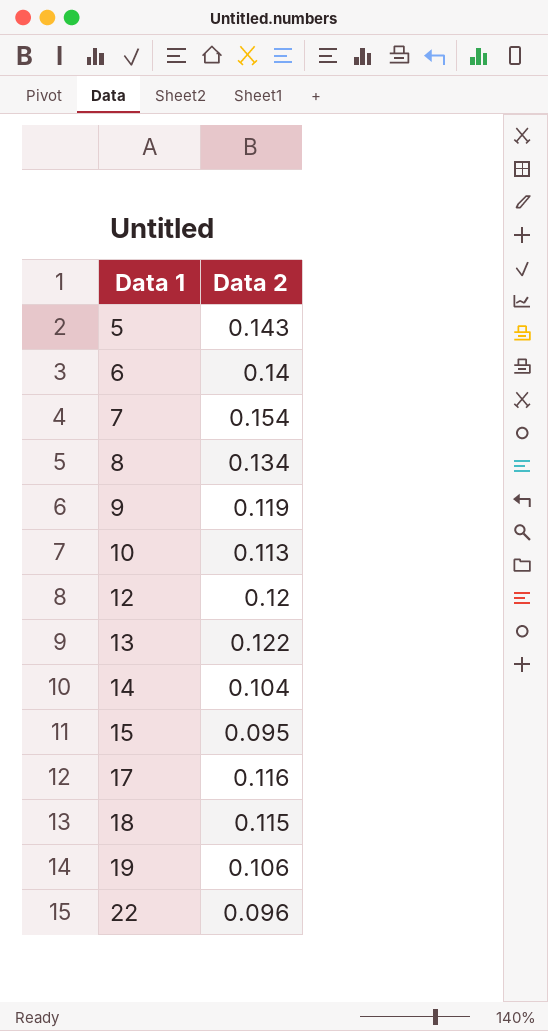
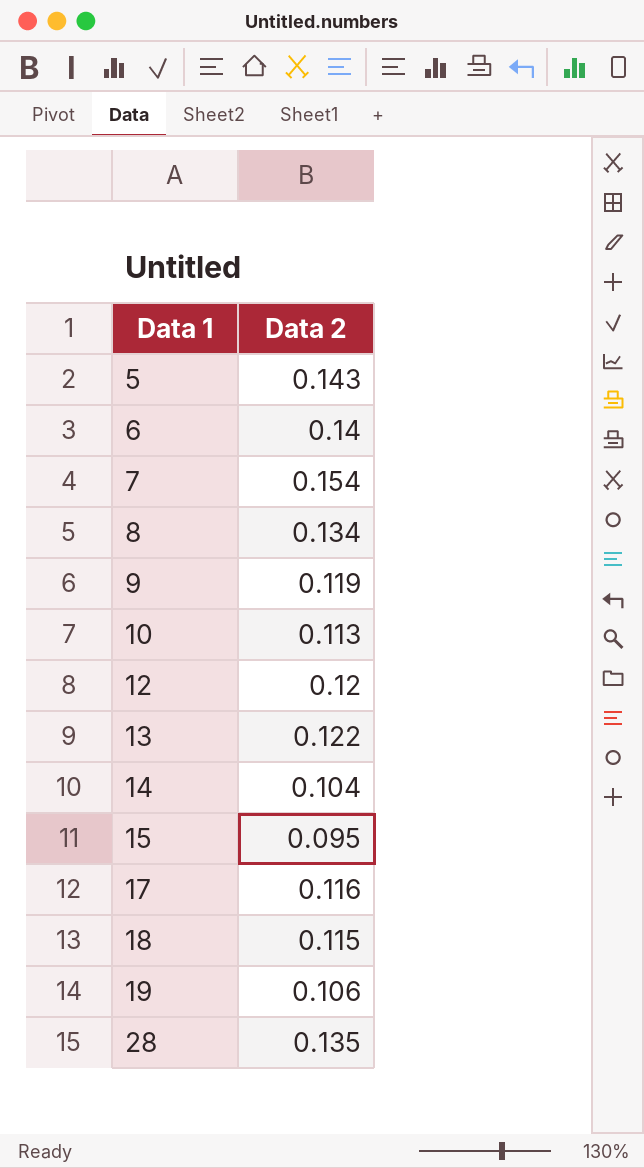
row 22: 0.096 -> none
row 28: none -> 0.135

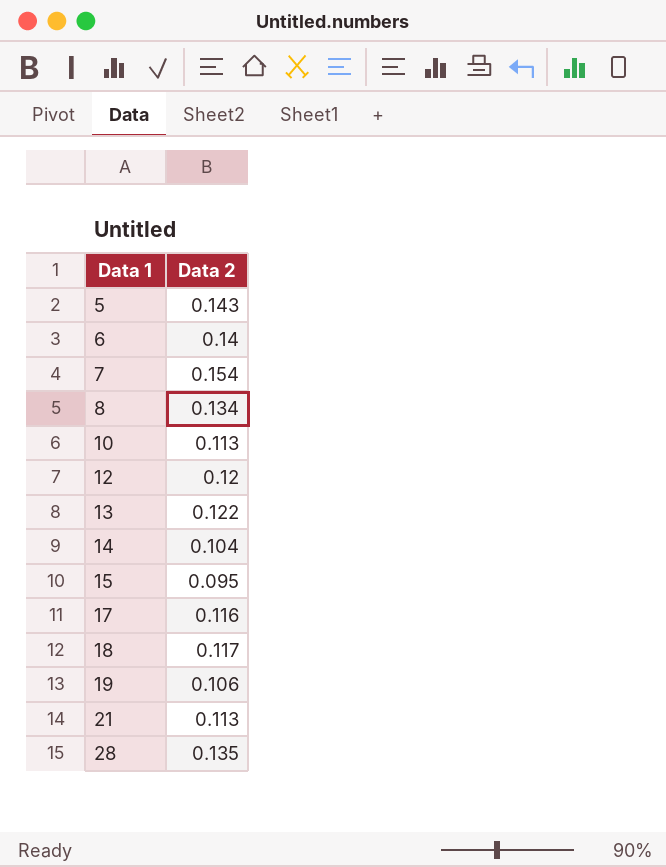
row 9: 0.119 -> none
18 | Data 2: 0.115 -> 0.117
row 21: none -> 0.113

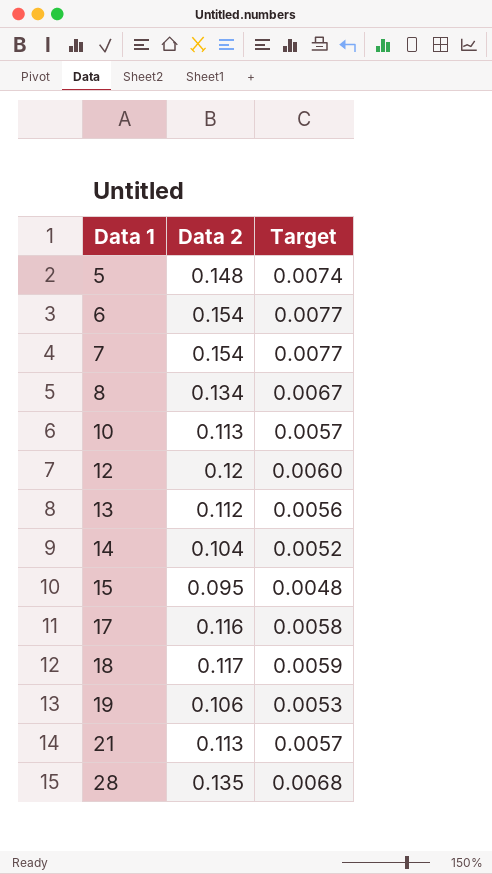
column Target | formula: none -> [Data 2] * 0.05
5 | Data 2: 0.143 -> 0.148
6 | Data 2: 0.14 -> 0.154
13 | Data 2: 0.122 -> 0.112

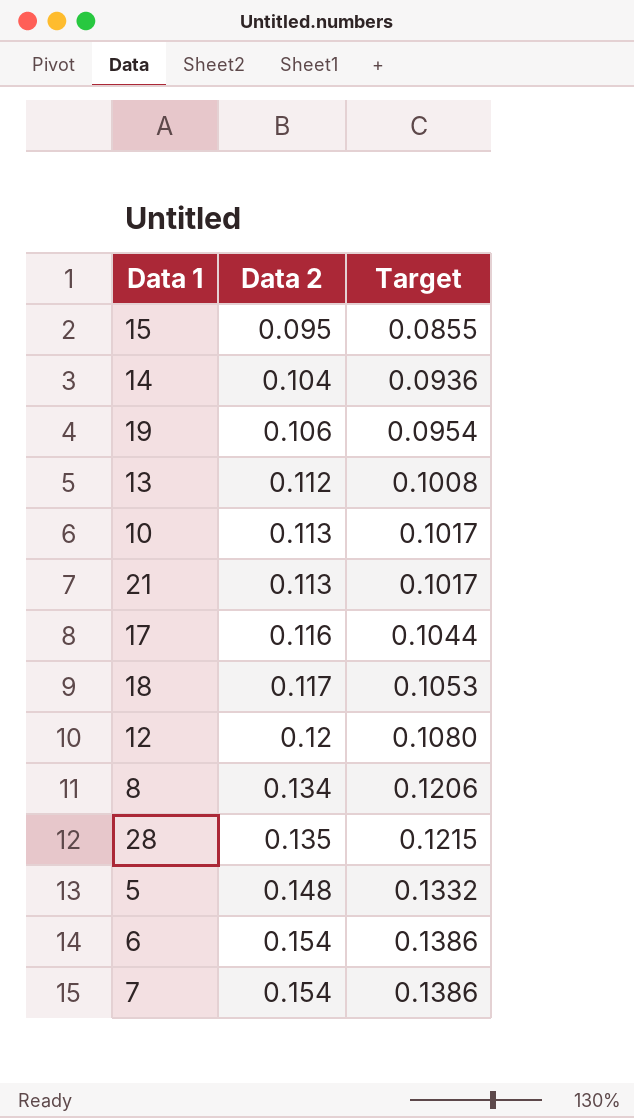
row order: Data 1 ascending -> Data 2 ascending
column Target | formula: [Data 2] * 0.05 -> [Data 2] * 0.9

